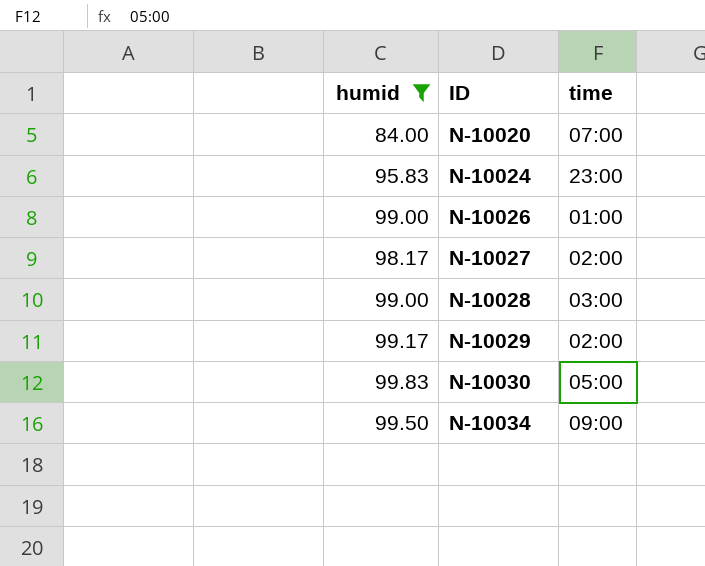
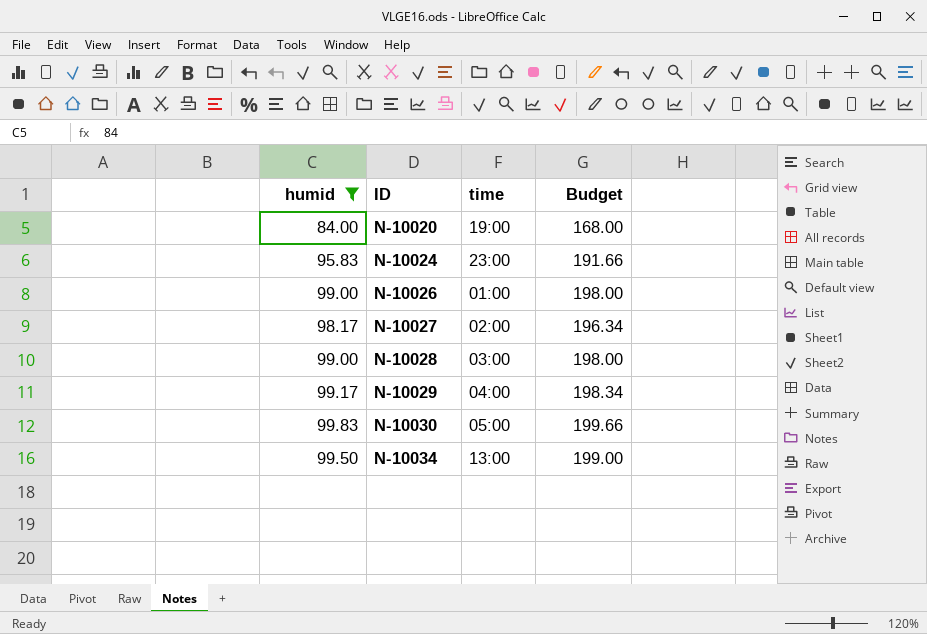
column Budget | formula: none -> [humid] * 2
N-10020 | time: 07:00 -> 19:00
N-10029 | time: 02:00 -> 04:00
N-10034 | time: 09:00 -> 13:00

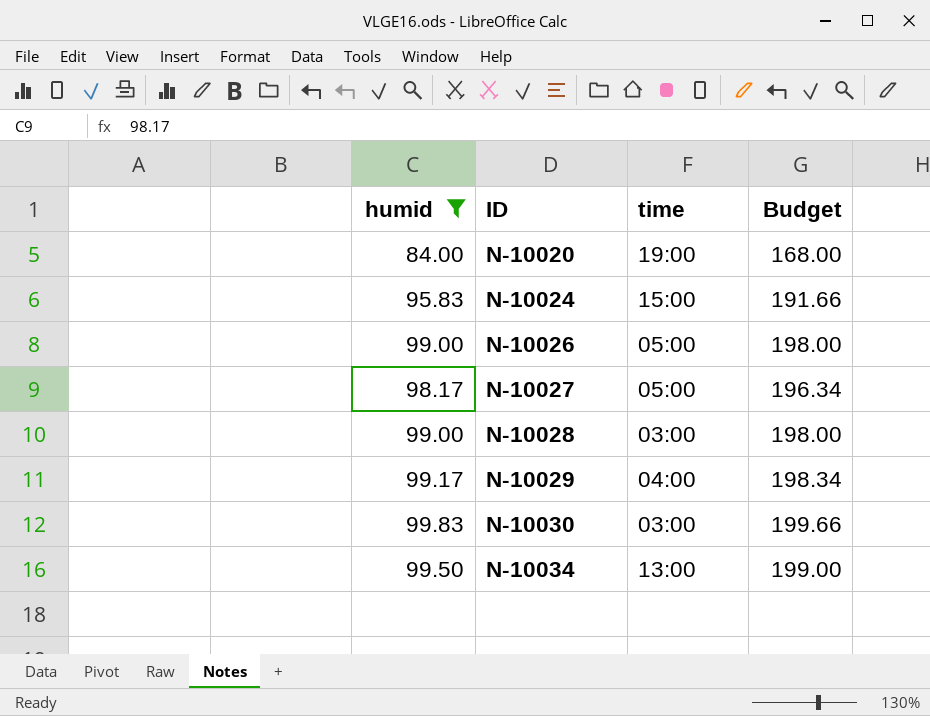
N-10024 | time: 23:00 -> 15:00
N-10026 | time: 01:00 -> 05:00
N-10027 | time: 02:00 -> 05:00
N-10030 | time: 05:00 -> 03:00

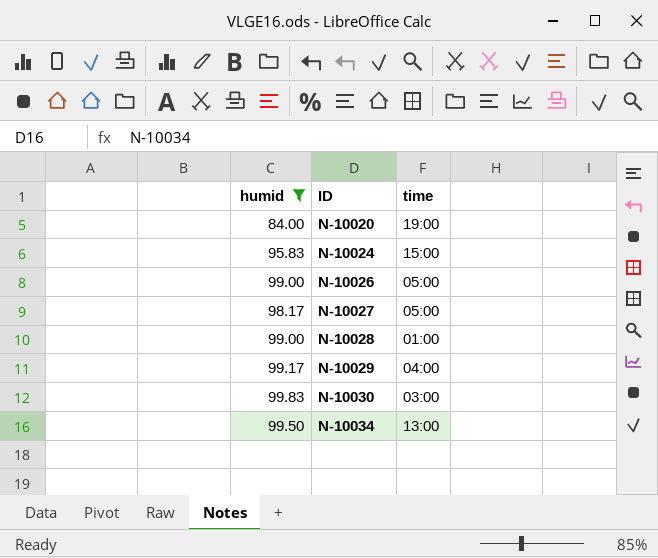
column Budget | formula: [humid] * 2 -> none
N-10028 | time: 03:00 -> 01:00

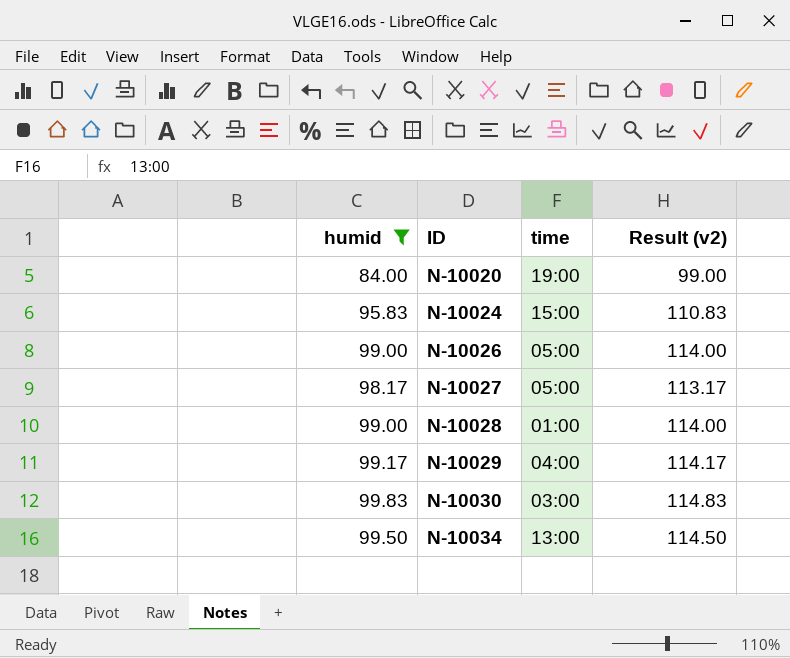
column Result (v2) | formula: none -> [humid] + 15

